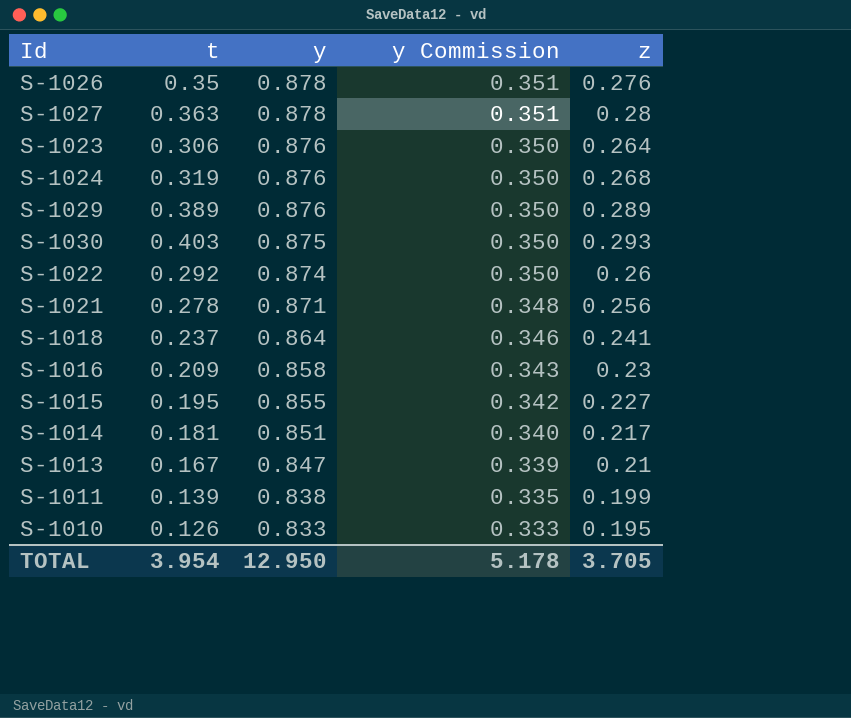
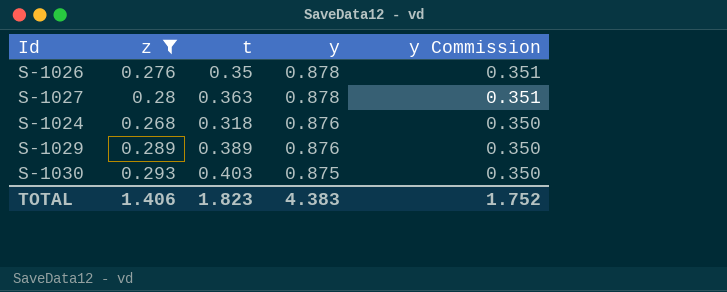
filter: none -> z >= 0.268
column z | position: 5 -> 2
S-1024 | t: 0.319 -> 0.318
TOTAL | z: 3.705 -> 1.406
TOTAL | t: 3.954 -> 1.823
TOTAL | y: 12.950 -> 4.383
TOTAL | y Commission: 5.178 -> 1.752

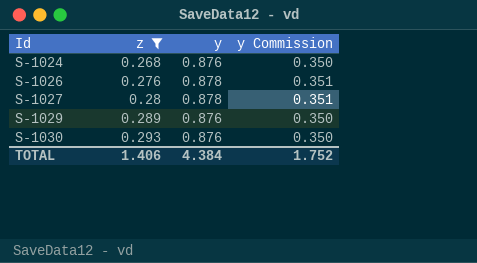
row order: y descending -> Id ascending
column t | position: 3 -> none
S-1030 | y: 0.875 -> 0.876
TOTAL | y: 4.383 -> 4.384

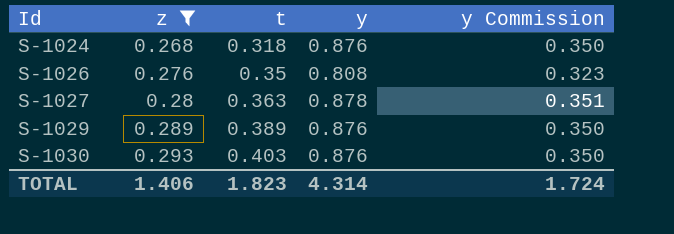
column t | position: none -> 3
S-1026 | y: 0.878 -> 0.808
S-1026 | y Commission: 0.351 -> 0.323
TOTAL | y: 4.384 -> 4.314
TOTAL | y Commission: 1.752 -> 1.724

